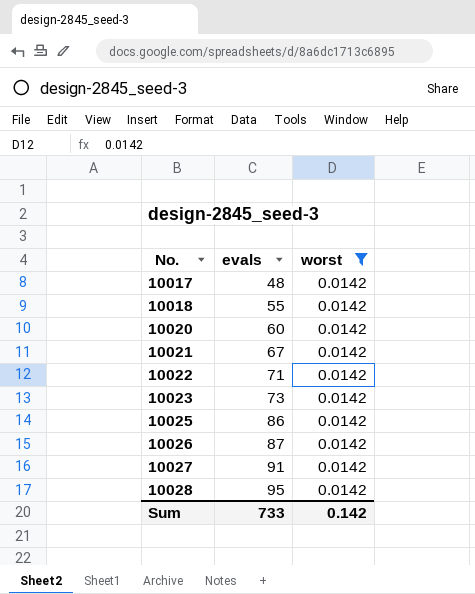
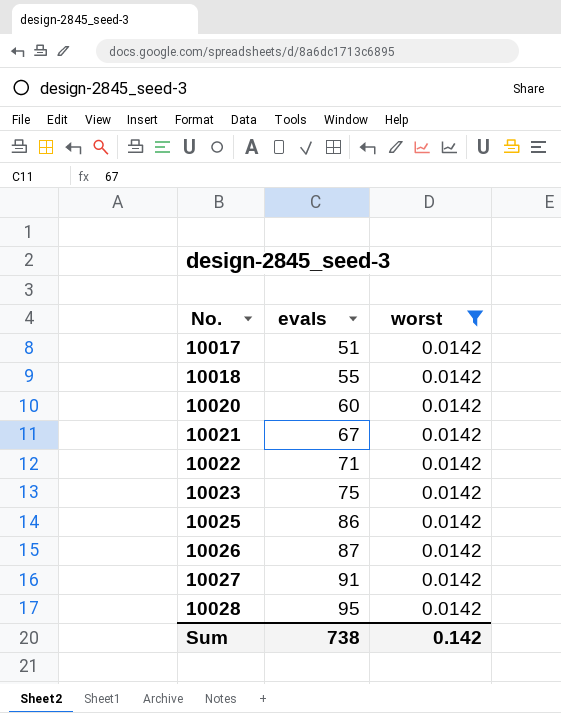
10017 | evals: 48 -> 51
10023 | evals: 73 -> 75
Sum | evals: 733 -> 738

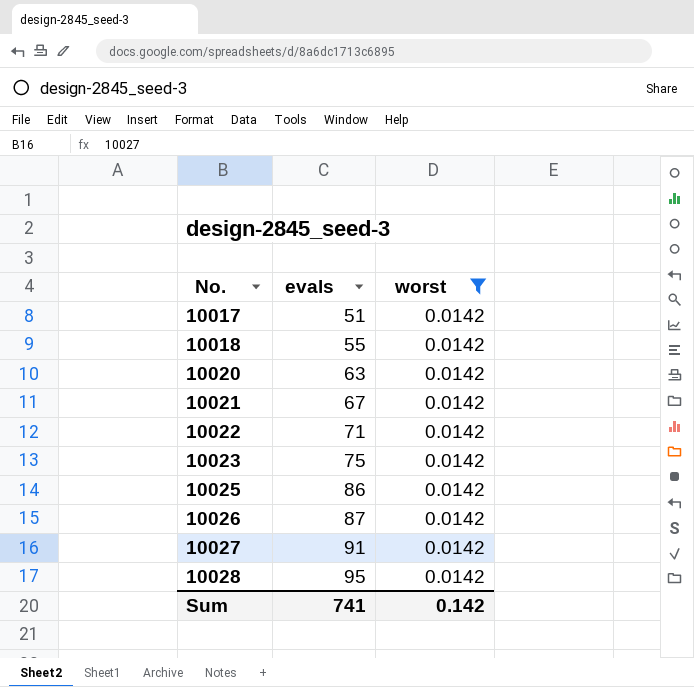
10020 | evals: 60 -> 63
Sum | evals: 738 -> 741

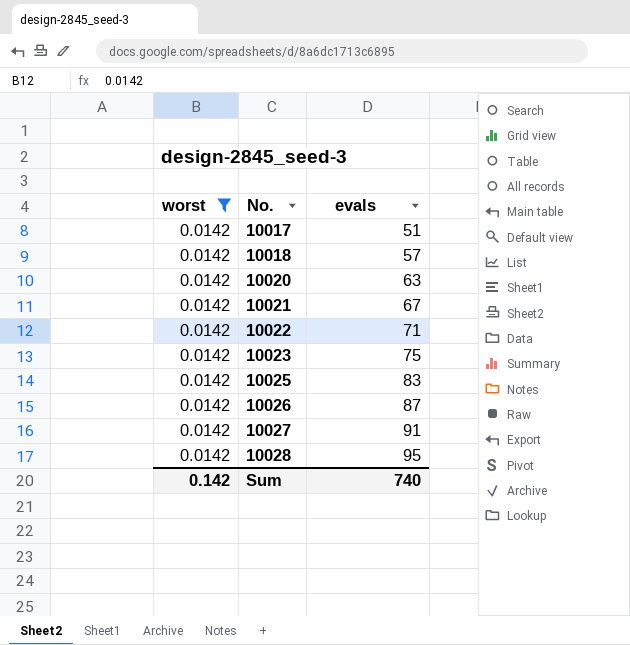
column worst | position: 3 -> 1
10018 | evals: 55 -> 57
10025 | evals: 86 -> 83
Sum | evals: 741 -> 740

